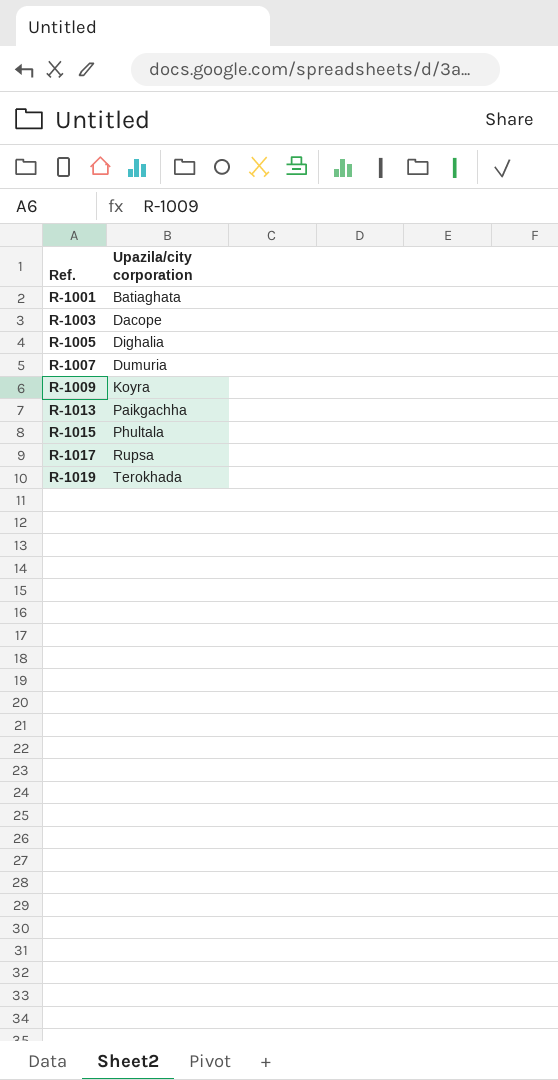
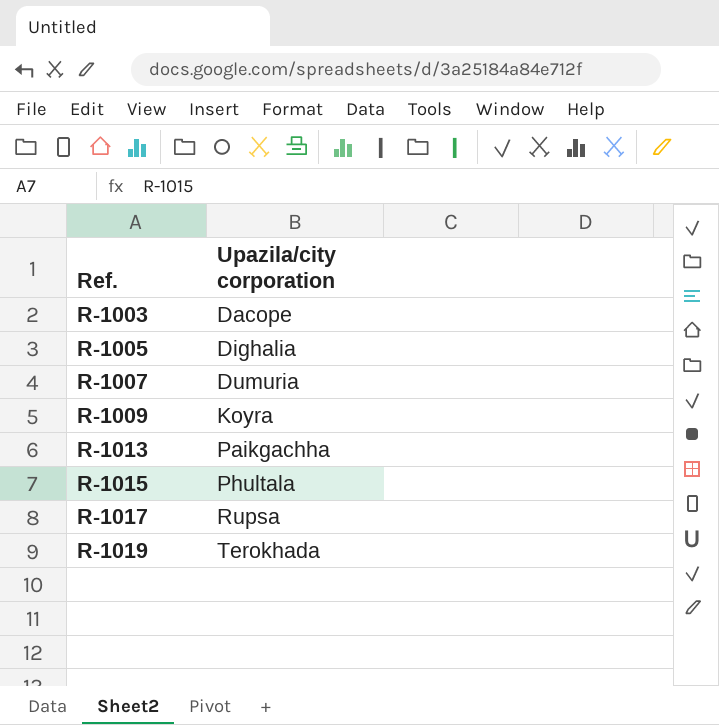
row R-1001: Batiaghata -> none

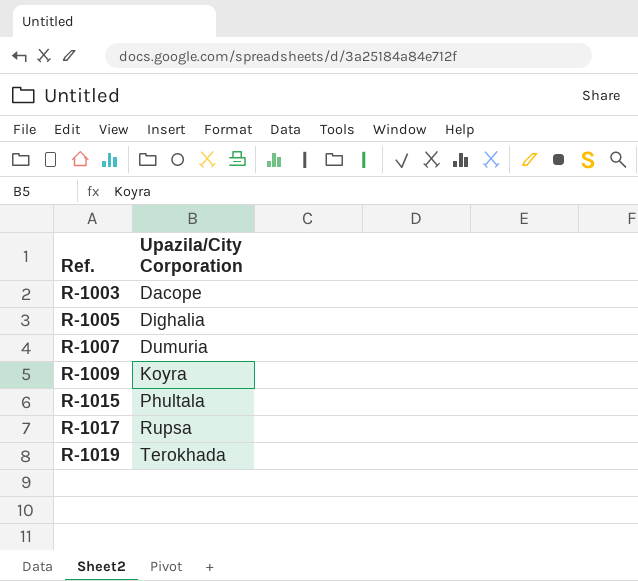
column name: Upazila/city corporation -> Upazila/City Corporation
row R-1013: Paikgachha -> none

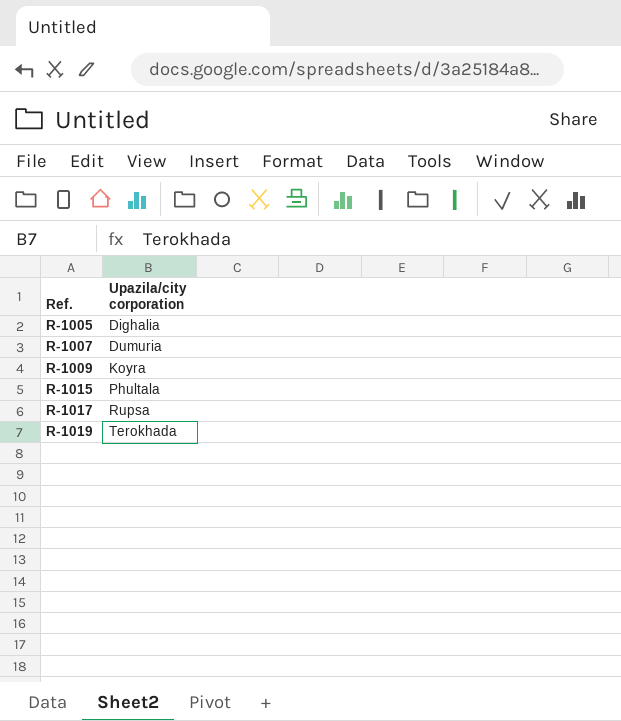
column name: Upazila/City Corporation -> Upazila/city corporation
row R-1003: Dacope -> none

